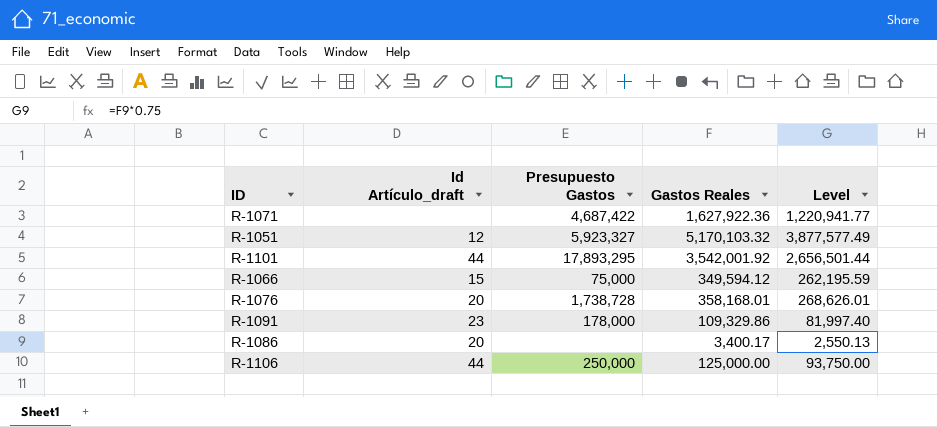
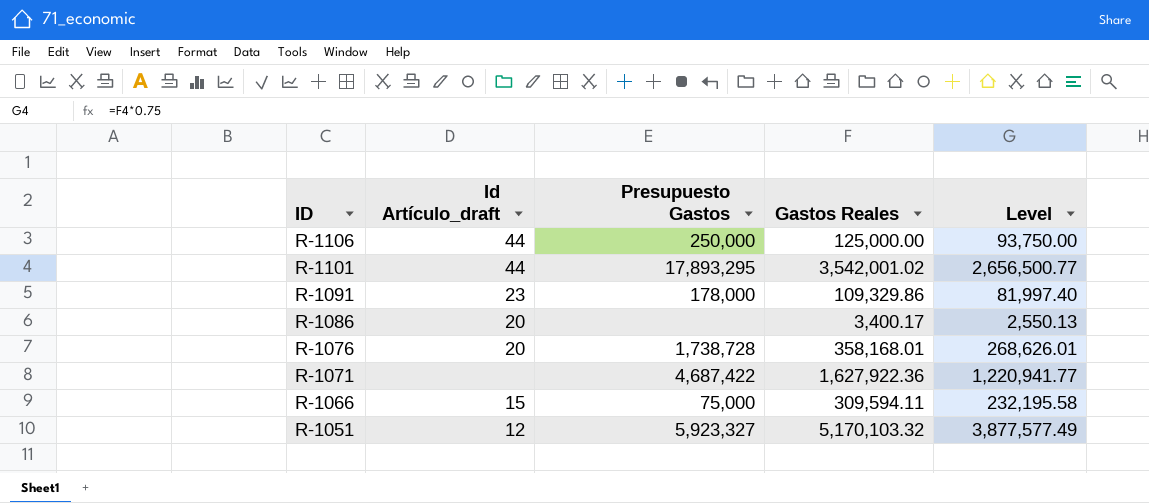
row order: none -> ID descending
R-1101 | Gastos Reales: 3,542,001.92 -> 3,542,001.02
R-1101 | Level: 2,656,501.44 -> 2,656,500.77
R-1066 | Gastos Reales: 349,594.12 -> 309,594.11
R-1066 | Level: 262,195.59 -> 232,195.58

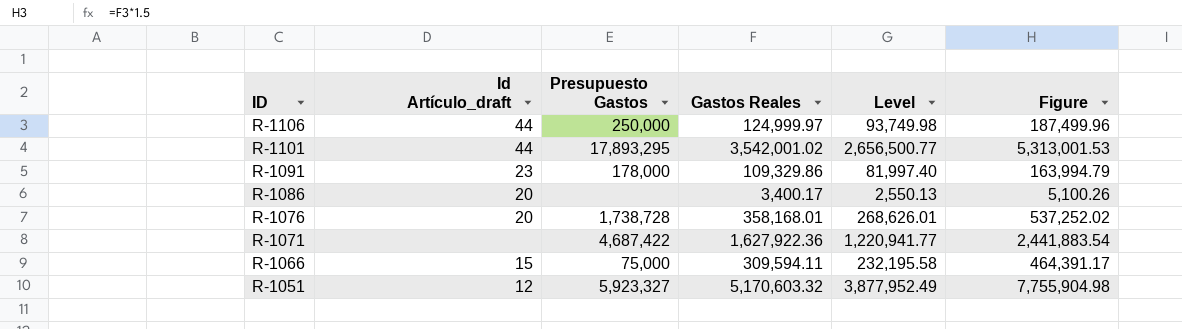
column Figure | formula: none -> [Gastos Reales] * 1.5
R-1106 | Gastos Reales: 125,000.00 -> 124,999.97
R-1106 | Level: 93,750.00 -> 93,749.98
R-1051 | Gastos Reales: 5,170,103.32 -> 5,170,603.32
R-1051 | Level: 3,877,577.49 -> 3,877,952.49

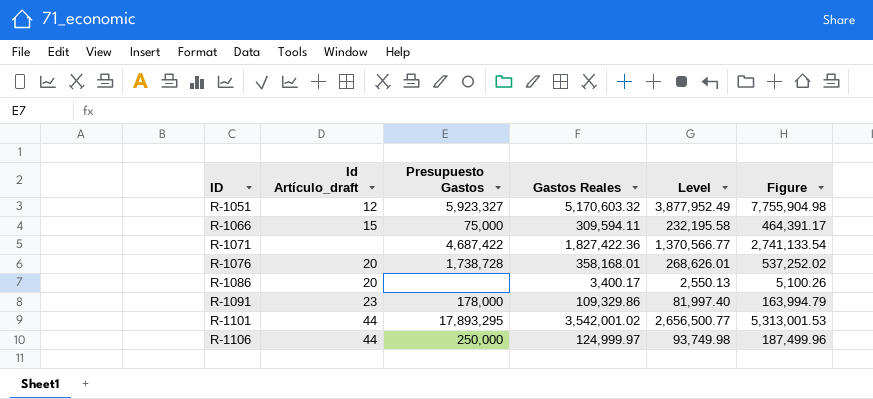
row order: ID descending -> ID ascending
R-1071 | Gastos Reales: 1,627,922.36 -> 1,827,422.36
R-1071 | Level: 1,220,941.77 -> 1,370,566.77
R-1071 | Figure: 2,441,883.54 -> 2,741,133.54

